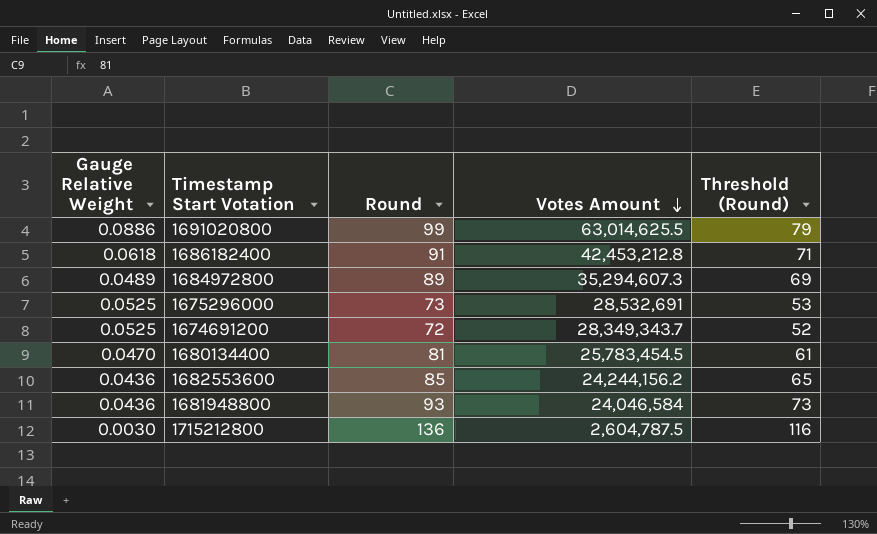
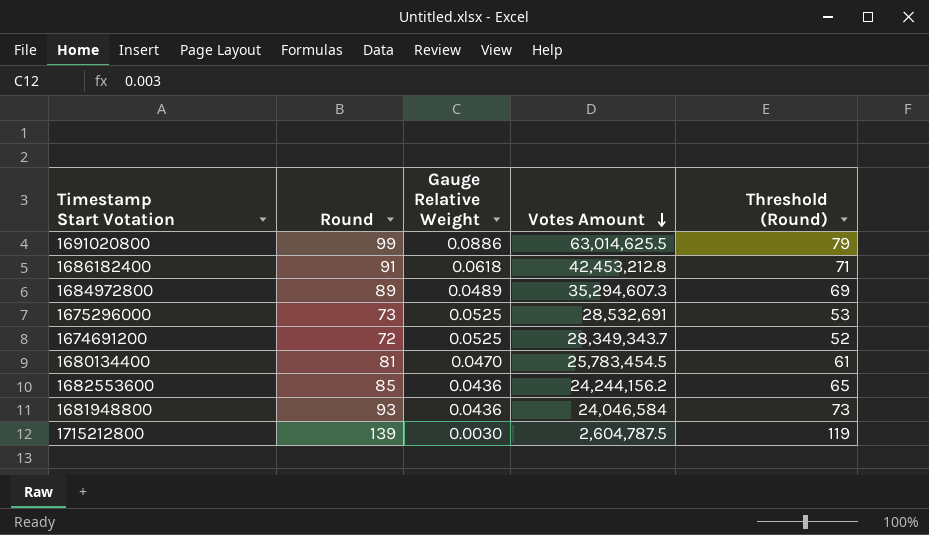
column Gauge Relative Weight | position: 1 -> 3
1715212800 | Round: 136 -> 139
1715212800 | Threshold (Round): 116 -> 119

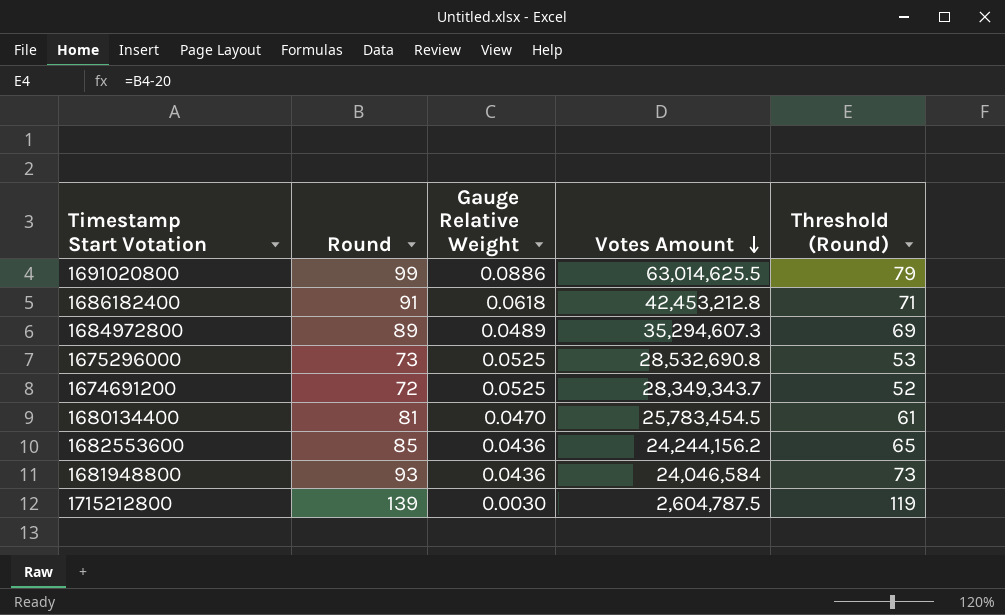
1675296000 | Votes Amount: 28,532,691 -> 28,532,690.8

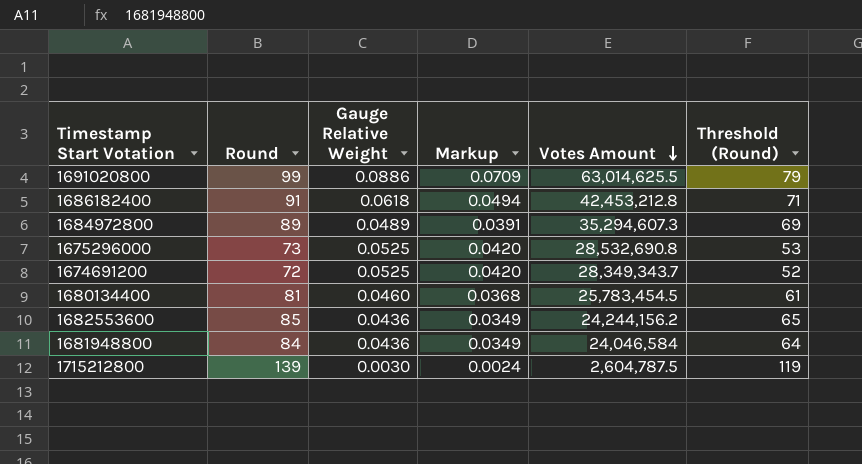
column Markup | formula: none -> [Gauge Relative Weight] * 0.8
1680134400 | Gauge Relative Weight: 0.0470 -> 0.0460
1681948800 | Round: 93 -> 84
1681948800 | Threshold (Round): 73 -> 64

